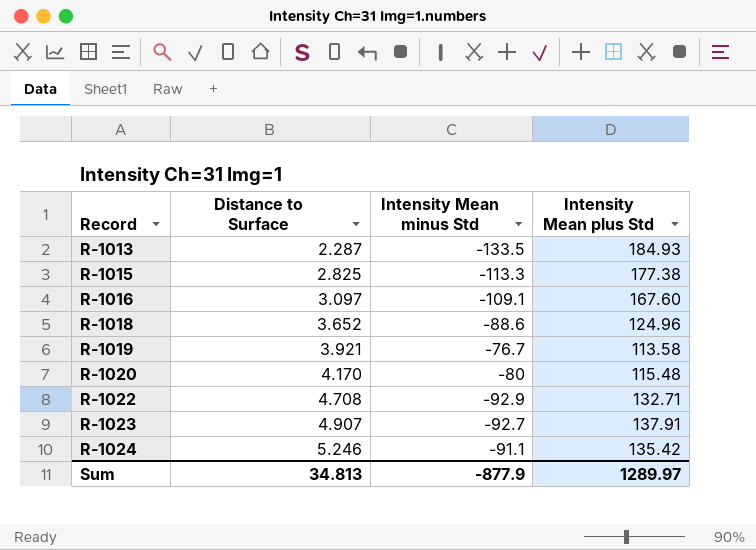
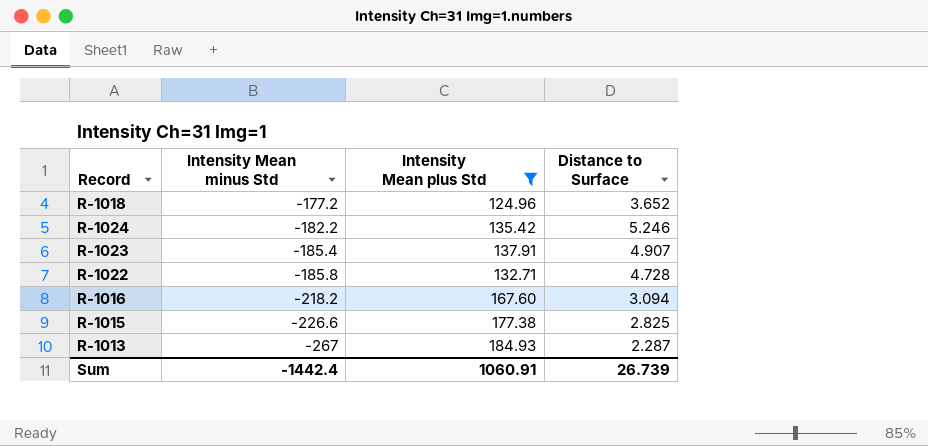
filter: none -> Intensity Mean plus Std >= 124.96
row order: Record ascending -> Intensity Mean minus Std descending
column Distance to Surface | position: 2 -> 4
R-1018 | Intensity Mean minus Std: -88.6 -> -177.2
R-1024 | Intensity Mean minus Std: -91.1 -> -182.2
R-1023 | Intensity Mean minus Std: -92.7 -> -185.4
R-1022 | Intensity Mean minus Std: -92.9 -> -185.8
R-1022 | Distance to Surface: 4.708 -> 4.728
R-1016 | Intensity Mean minus Std: -109.1 -> -218.2
R-1016 | Distance to Surface: 3.097 -> 3.094
R-1015 | Intensity Mean minus Std: -113.3 -> -226.6
R-1013 | Intensity Mean minus Std: -133.5 -> -267
Sum | Intensity Mean minus Std: -877.9 -> -1442.4
Sum | Intensity Mean plus Std: 1289.97 -> 1060.91
Sum | Distance to Surface: 34.813 -> 26.739

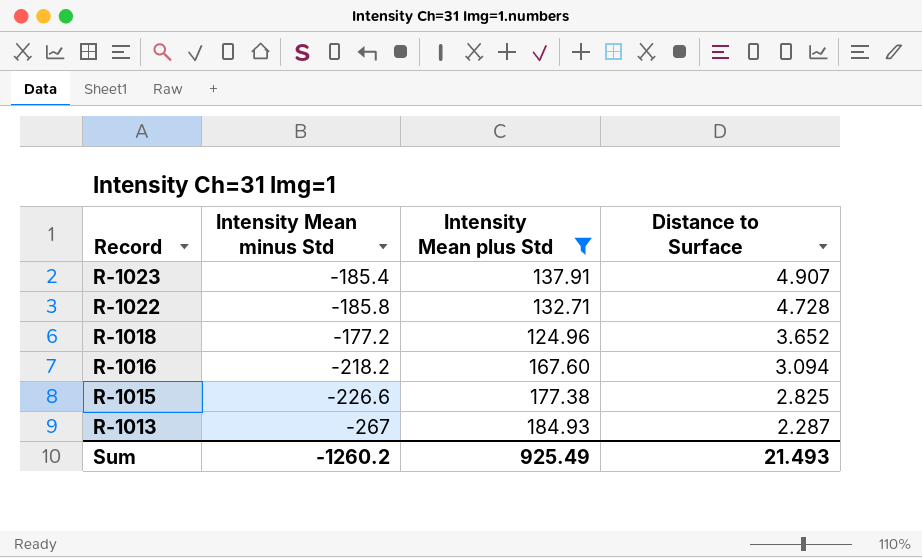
row order: Intensity Mean minus Std descending -> Record descending
row R-1024: -182.2 | 135.42 | 5.246 -> none
Sum | Intensity Mean minus Std: -1442.4 -> -1260.2
Sum | Intensity Mean plus Std: 1060.91 -> 925.49
Sum | Distance to Surface: 26.739 -> 21.493

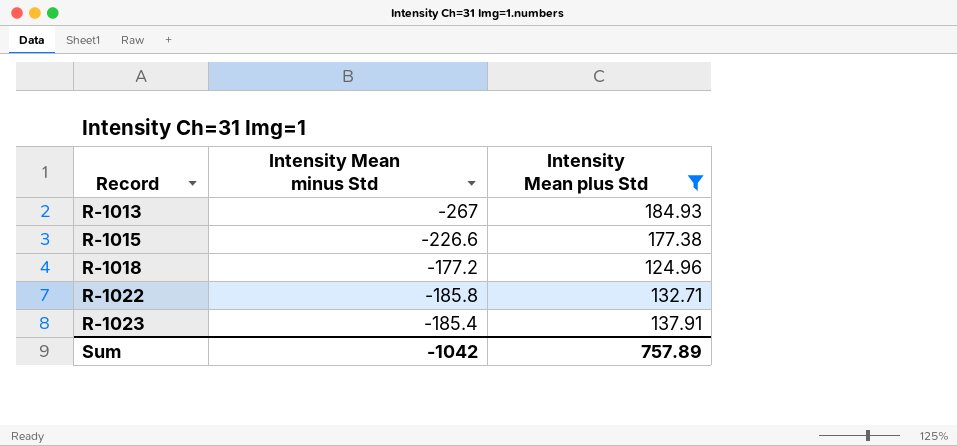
row order: Record descending -> Record ascending
column Distance to Surface | position: 4 -> none
row R-1016: -218.2 | 167.60 | 3.094 -> none
Sum | Intensity Mean minus Std: -1260.2 -> -1042
Sum | Intensity Mean plus Std: 925.49 -> 757.89

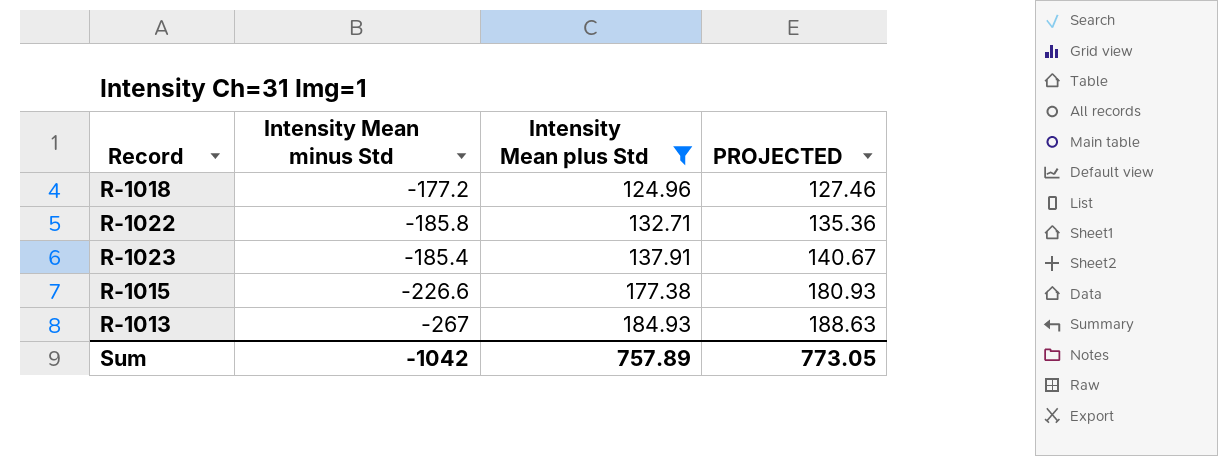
row order: Record ascending -> Intensity Mean plus Std ascending
column PROJECTED | formula: none -> [Intensity Mean plus Std] * 1.02

